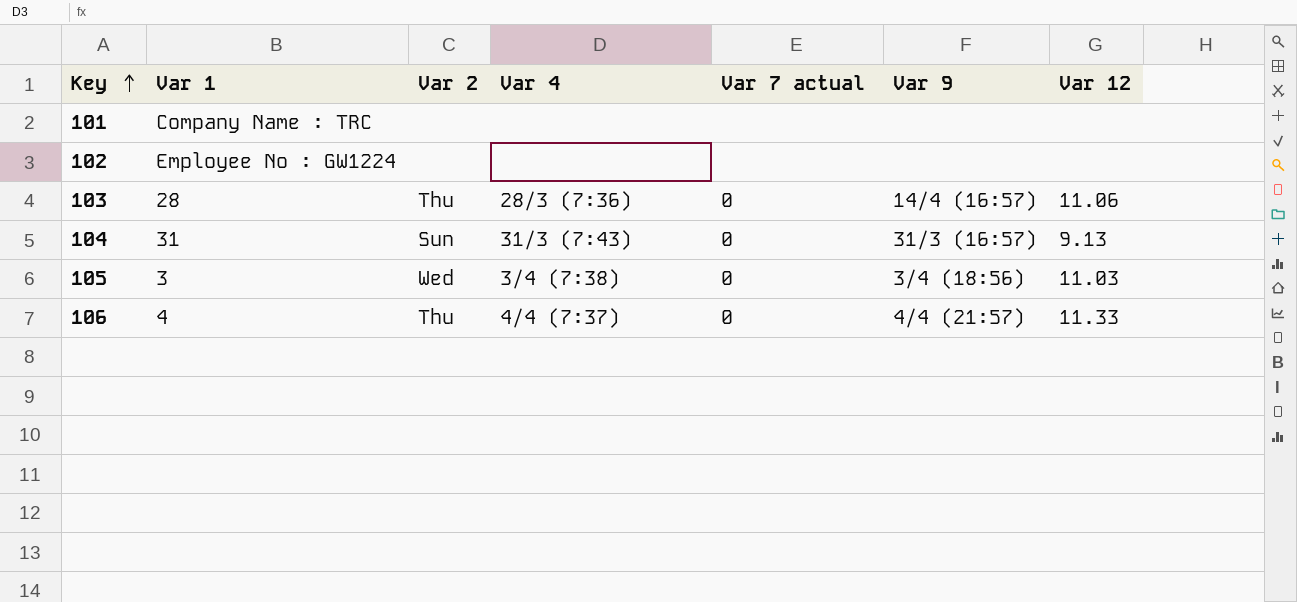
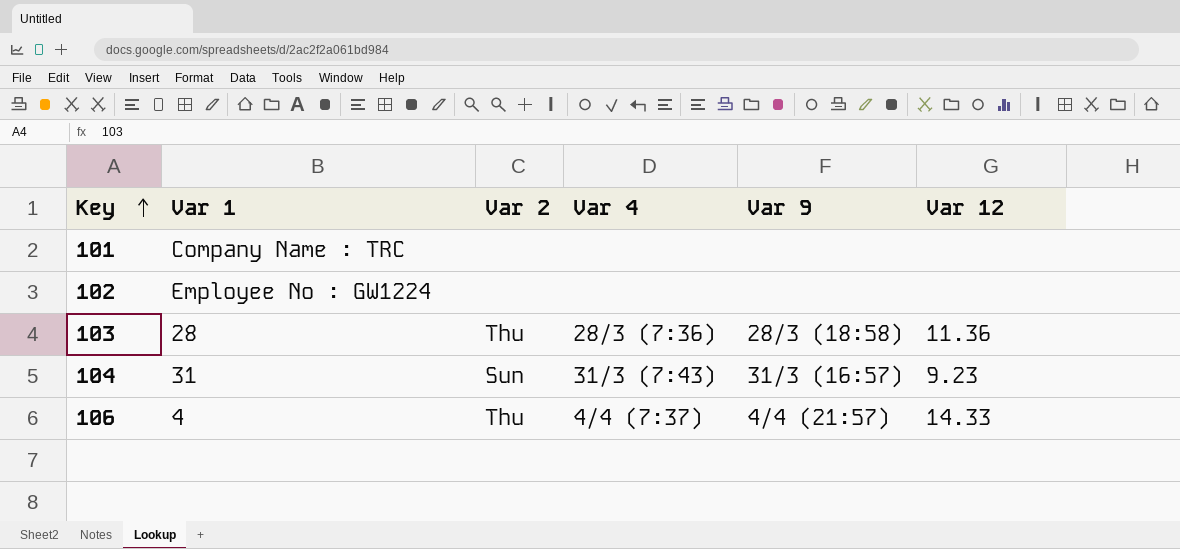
column Var 7 actual | position: 5 -> none
row 105: 3 | Wed | 3/4 (7:38) | 0 | 3/4 (18:56) | 11.03 -> none
103 | Var 9: 14/4 (16:57) -> 28/3 (18:58)
103 | Var 12: 11.06 -> 11.36
104 | Var 12: 9.13 -> 9.23
106 | Var 12: 11.33 -> 14.33

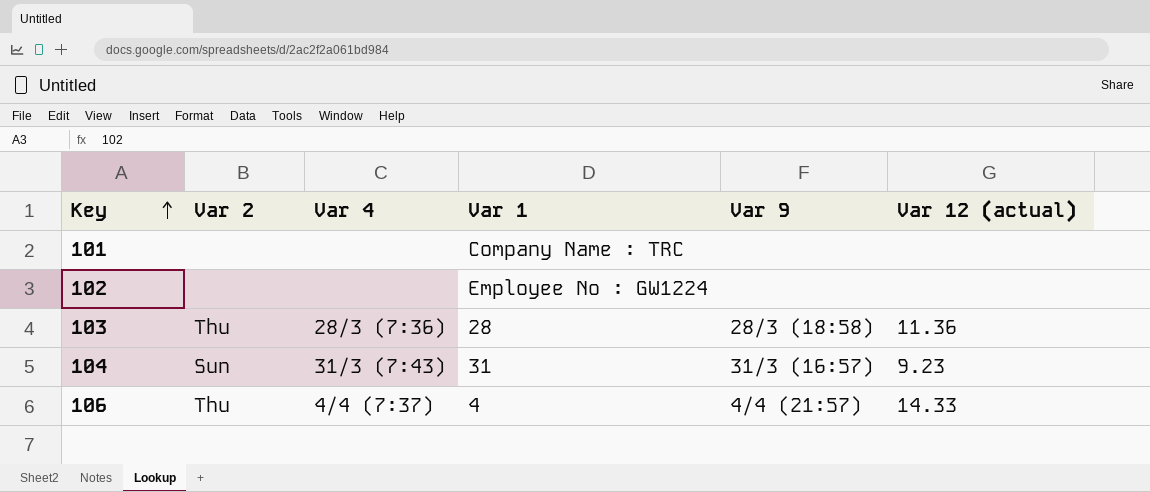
column Var 1 | position: 2 -> 4
column name: Var 12 -> Var 12 (actual)

